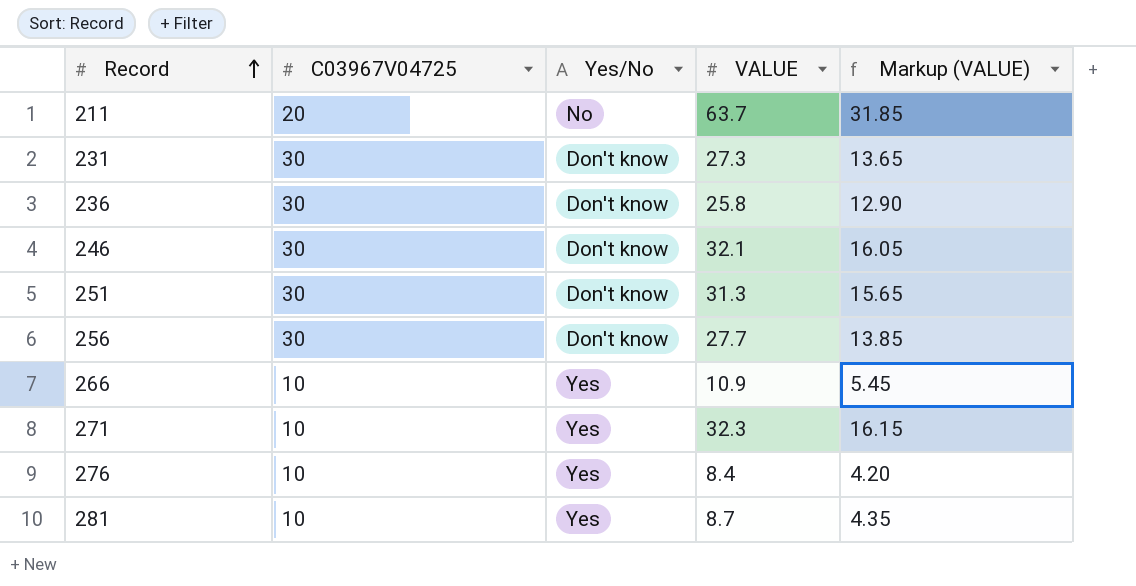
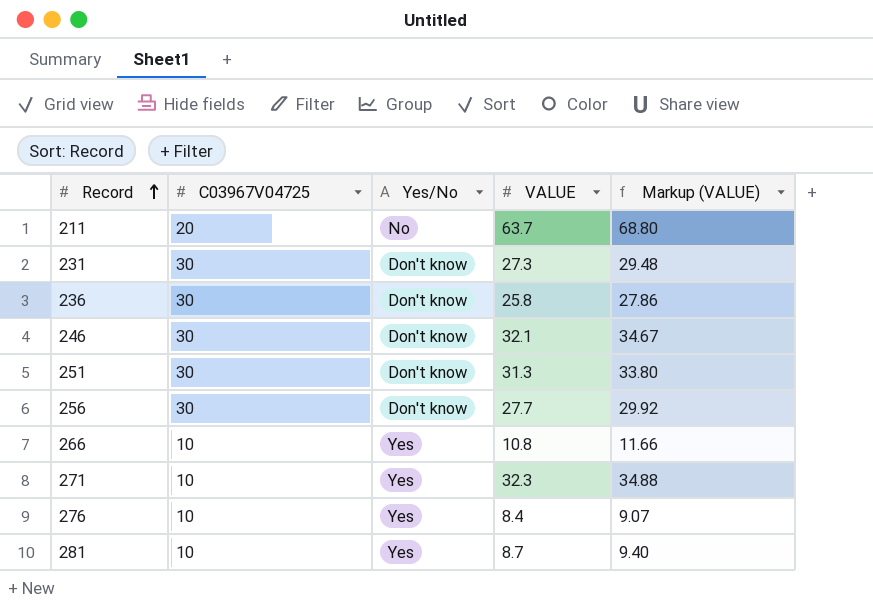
column Markup (VALUE) | formula: [VALUE] * 0.5 -> [VALUE] * 1.08
266 | VALUE: 10.9 -> 10.8

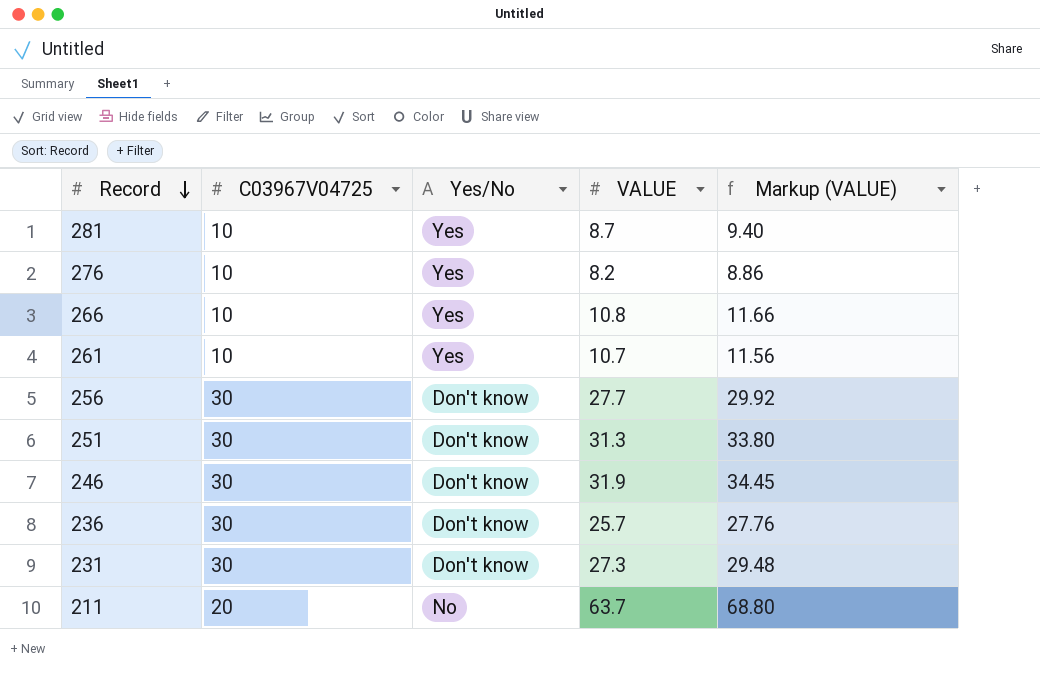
row order: Record ascending -> Record descending
row 271: 10 | Yes | 32.3 | 34.88 -> none
276 | VALUE: 8.4 -> 8.2
276 | Markup (VALUE): 9.07 -> 8.86
row 261: none -> 10 | Yes | 10.7 | 11.56
246 | VALUE: 32.1 -> 31.9
246 | Markup (VALUE): 34.67 -> 34.45
236 | VALUE: 25.8 -> 25.7
236 | Markup (VALUE): 27.86 -> 27.76

